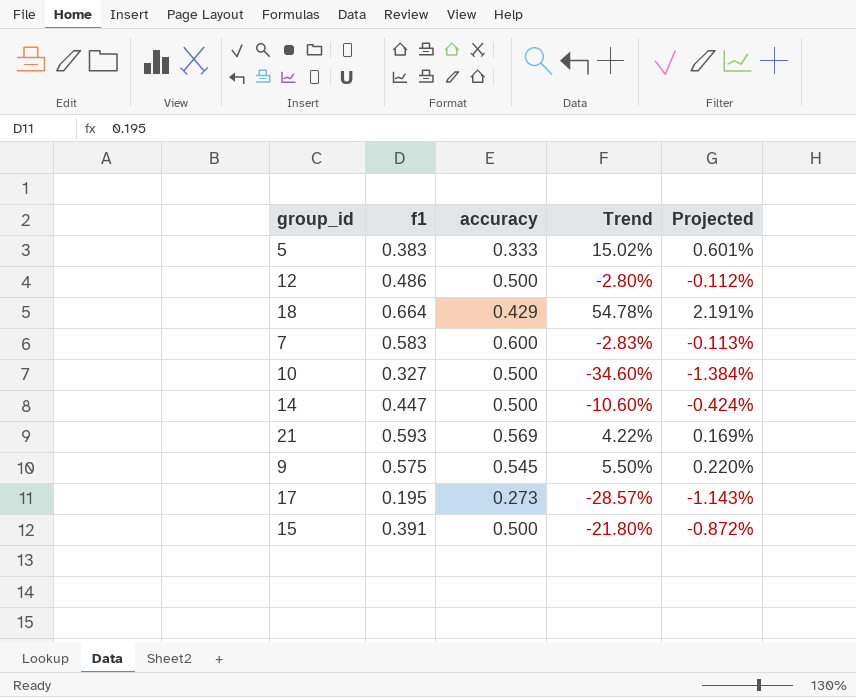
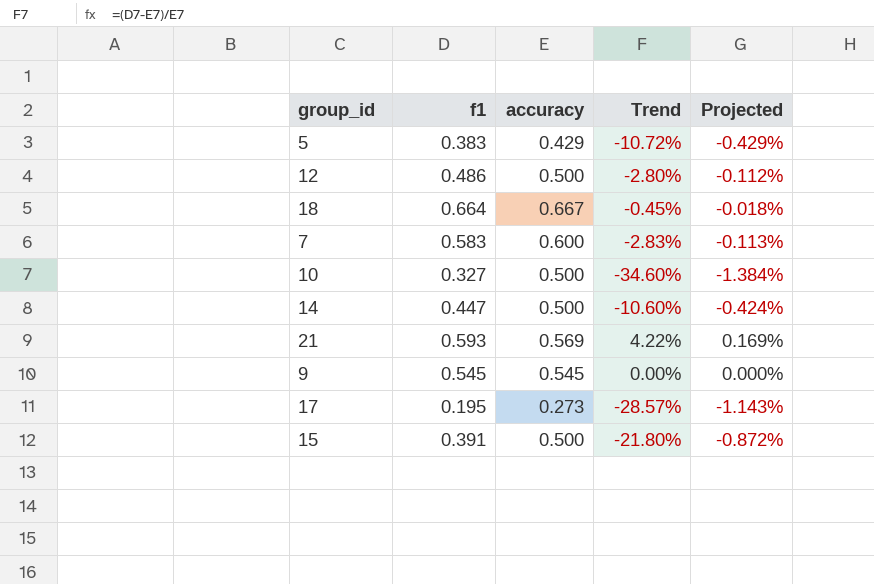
5 | accuracy: 0.333 -> 0.429
5 | Trend: 15.02% -> -10.72%
5 | Projected: 0.601% -> -0.429%
18 | accuracy: 0.429 -> 0.667
18 | Trend: 54.78% -> -0.45%
18 | Projected: 2.191% -> -0.018%
9 | f1: 0.575 -> 0.545
9 | Trend: 5.50% -> 0.00%
9 | Projected: 0.220% -> 0.000%

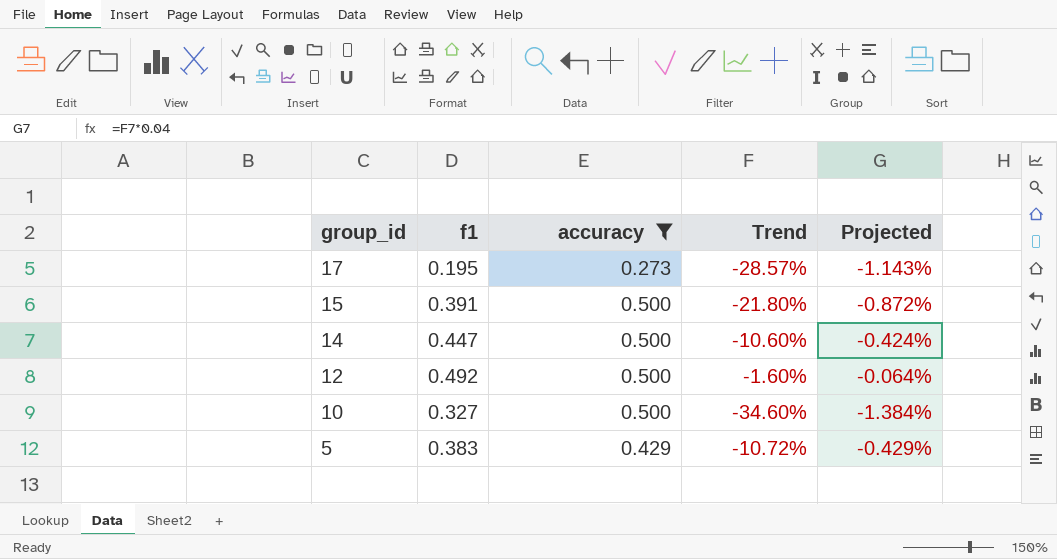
filter: none -> accuracy <= 0.500
row order: none -> group_id descending
12 | f1: 0.486 -> 0.492
12 | Trend: -2.80% -> -1.60%
12 | Projected: -0.112% -> -0.064%

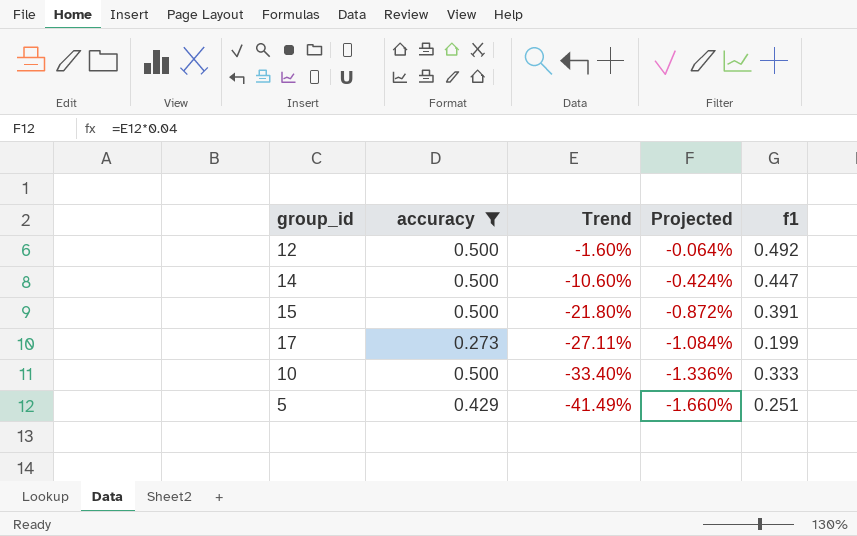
row order: group_id descending -> Trend descending
column f1 | position: 2 -> 5
17 | Trend: -28.57% -> -27.11%
17 | Projected: -1.143% -> -1.084%
17 | f1: 0.195 -> 0.199
10 | Trend: -34.60% -> -33.40%
10 | Projected: -1.384% -> -1.336%
10 | f1: 0.327 -> 0.333
5 | Trend: -10.72% -> -41.49%
5 | Projected: -0.429% -> -1.660%
5 | f1: 0.383 -> 0.251

